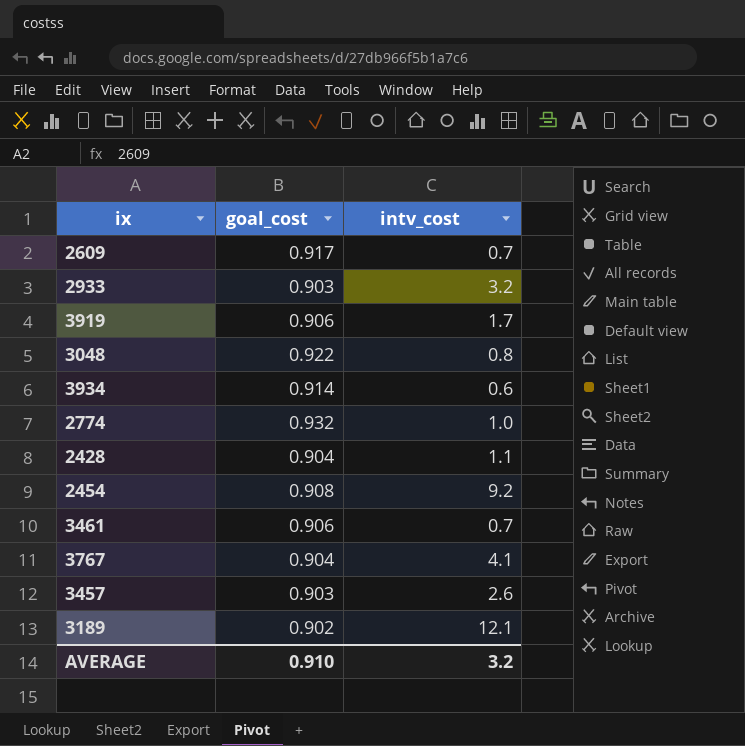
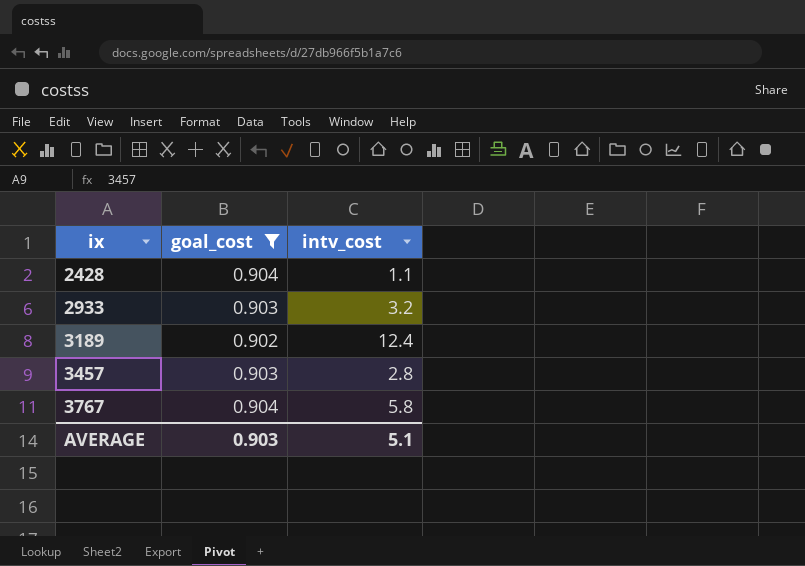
filter: none -> goal_cost <= 0.904
row order: none -> ix ascending
3189 | intv_cost: 12.1 -> 12.4
3457 | intv_cost: 2.6 -> 2.8
3767 | intv_cost: 4.1 -> 5.8
AVERAGE | goal_cost: 0.910 -> 0.903
AVERAGE | intv_cost: 3.2 -> 5.1

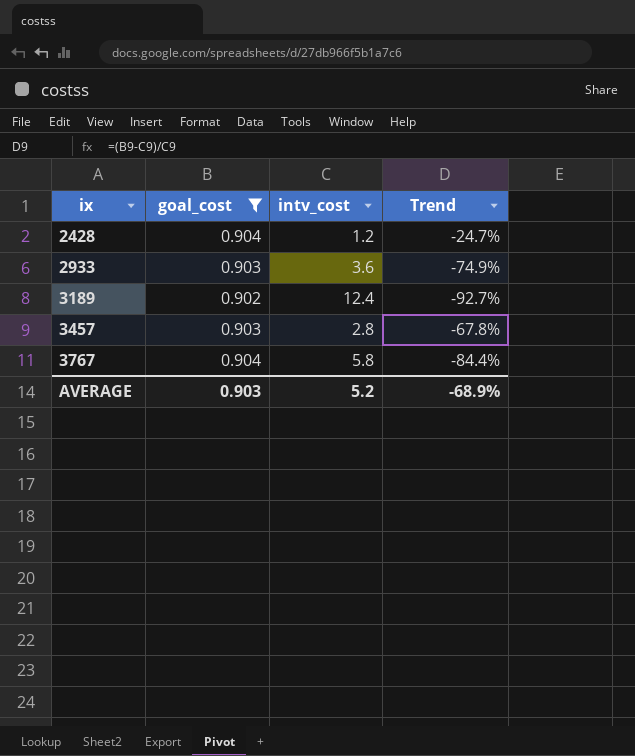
column Trend | formula: none -> ([goal_cost] - [intv_cost]) / [intv_cost]
2428 | intv_cost: 1.1 -> 1.2
2933 | intv_cost: 3.2 -> 3.6
AVERAGE | intv_cost: 5.1 -> 5.2

